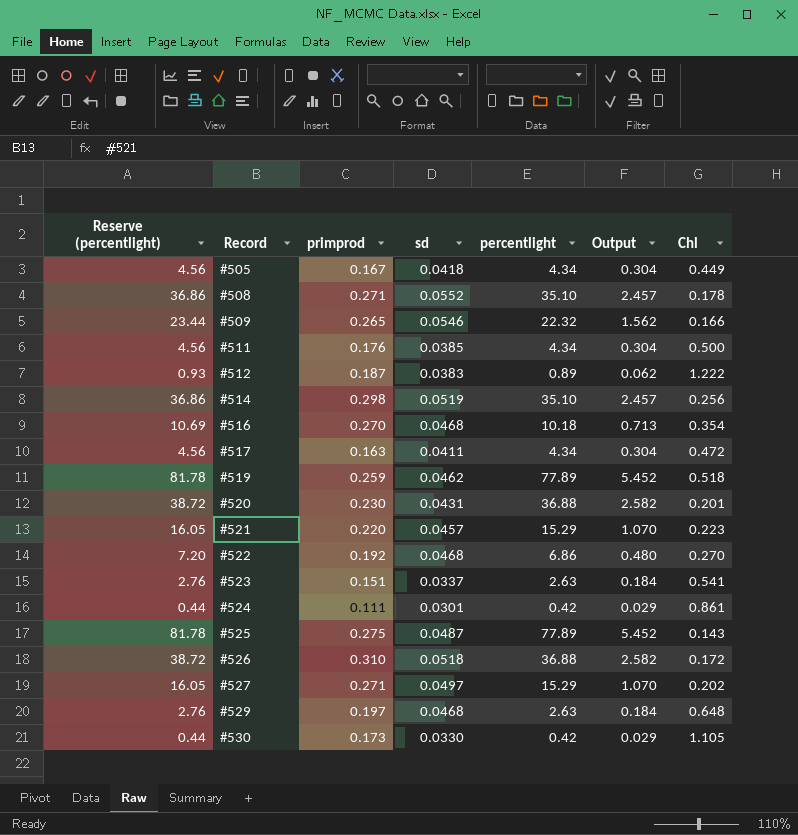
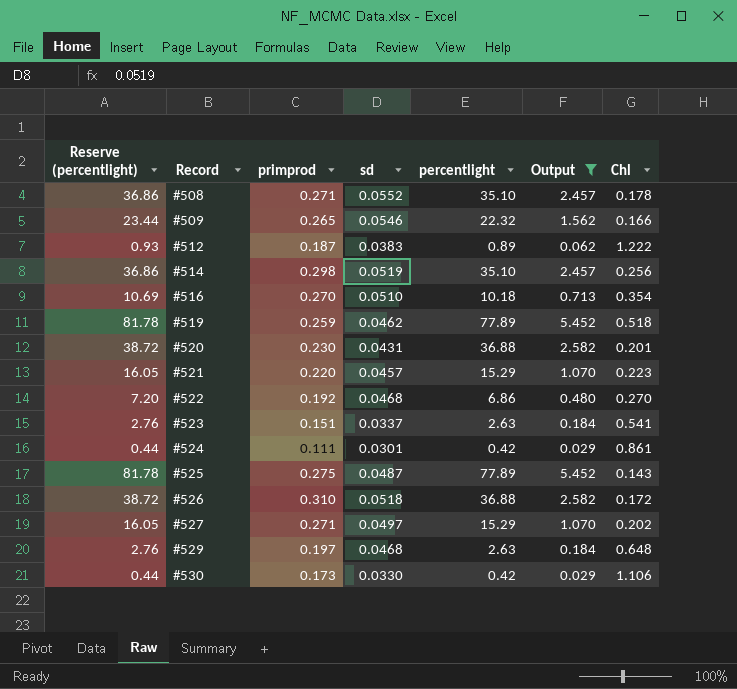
filter: none -> Output != 0.304
#516 | sd: 0.0468 -> 0.0510
#530 | Chl: 1.105 -> 1.106

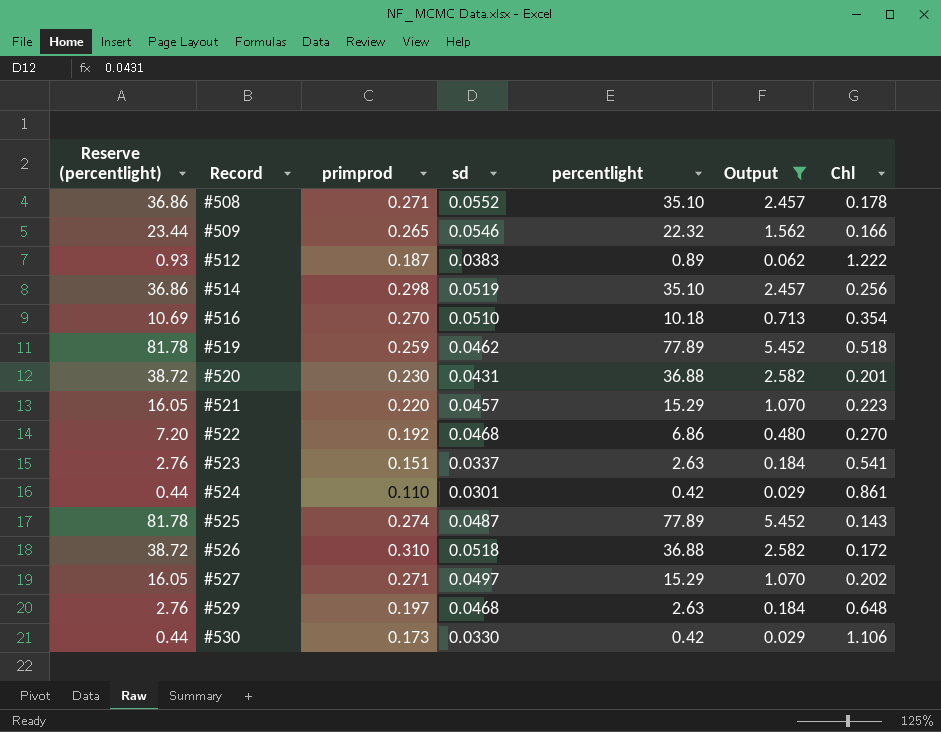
#524 | primprod: 0.111 -> 0.110
#525 | primprod: 0.275 -> 0.274

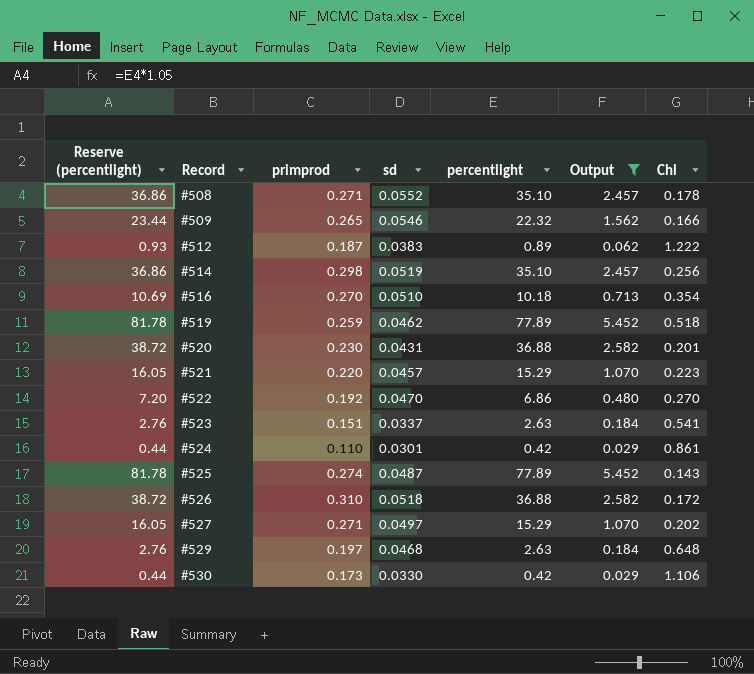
#522 | sd: 0.0468 -> 0.0470

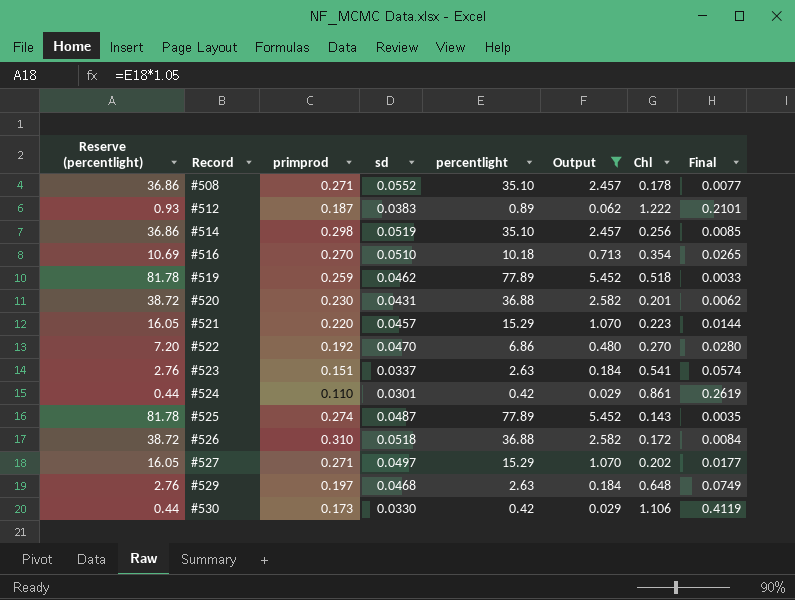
column Final | formula: none -> [primprod] / [percentlight]
row #509: 23.44 | 0.265 | 0.0546 | 22.32 | 1.562 | 0.166 -> none

